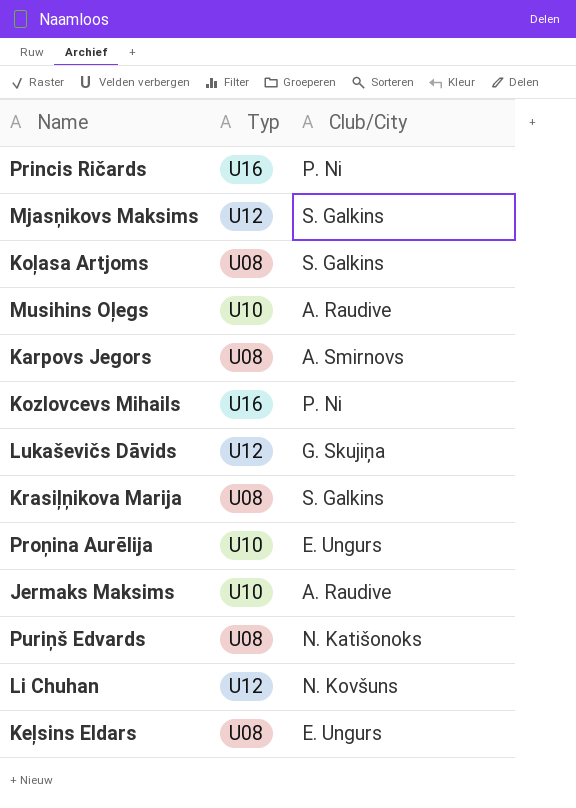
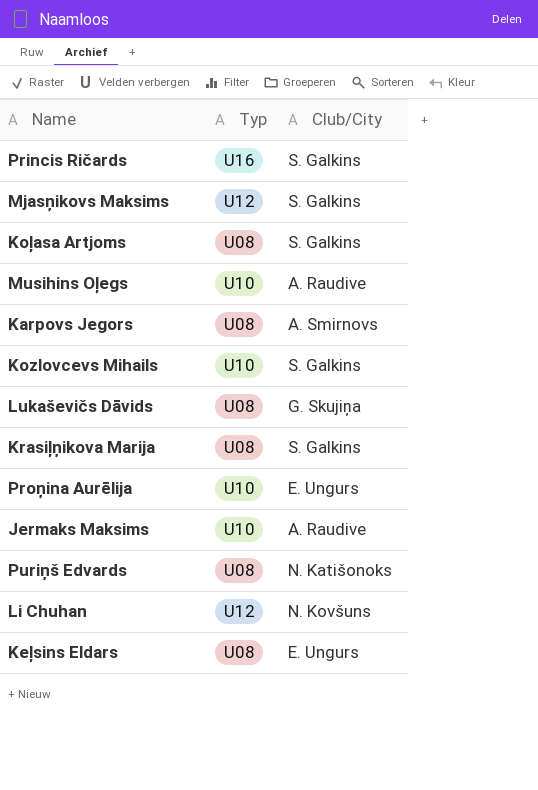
Princis Ričards | Club/City: P. Ni -> S. Galkins
Kozlovcevs Mihails | Typ: U16 -> U10
Kozlovcevs Mihails | Club/City: P. Ni -> S. Galkins
Lukaševičs Dāvids | Typ: U12 -> U08

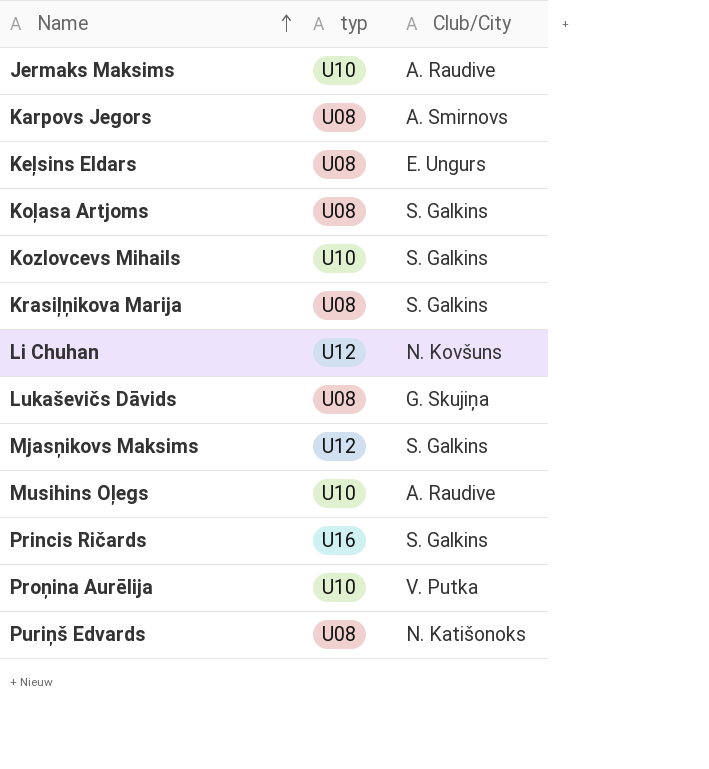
row order: none -> Name ascending
column name: Typ -> typ
Proņina Aurēlija | Club/City: E. Ungurs -> V. Putka

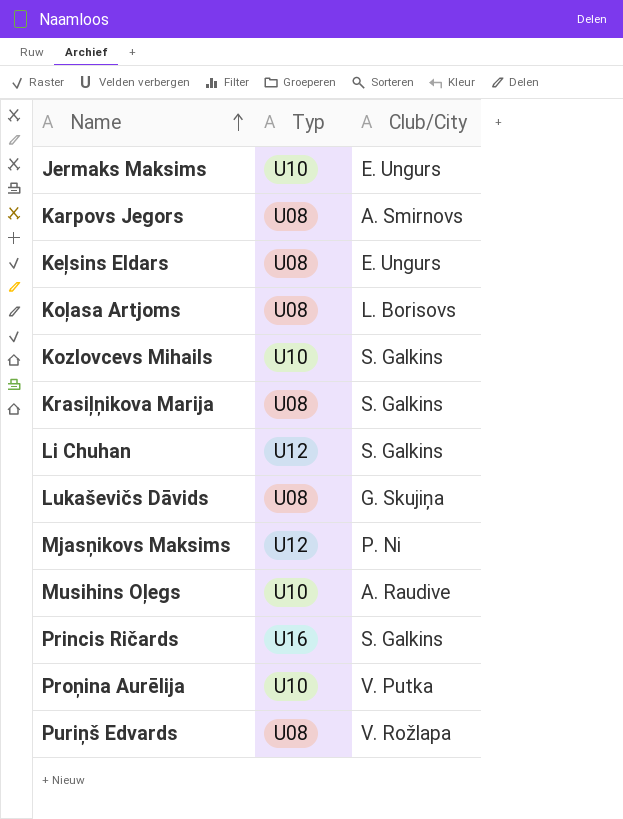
column name: typ -> Typ
Jermaks Maksims | Club/City: A. Raudive -> E. Ungurs
Koļasa Artjoms | Club/City: S. Galkins -> L. Borisovs
Li Chuhan | Club/City: N. Kovšuns -> S. Galkins
Mjasņikovs Maksims | Club/City: S. Galkins -> P. Ni
Puriņš Edvards | Club/City: N. Katišonoks -> V. Rožlapa

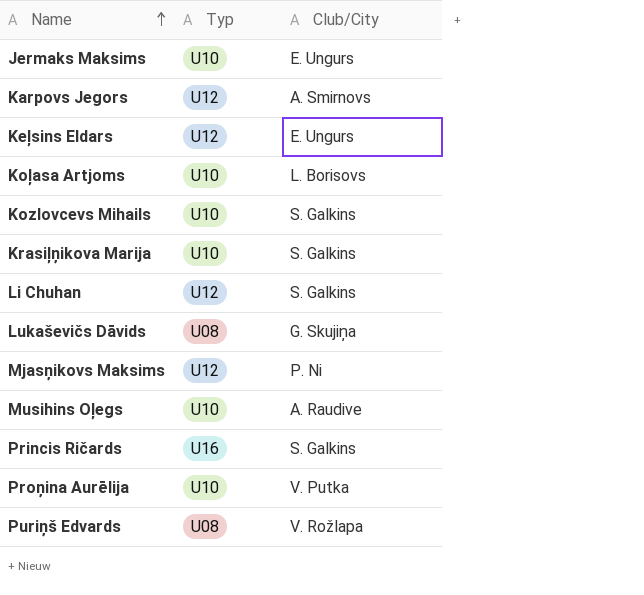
Karpovs Jegors | Typ: U08 -> U12
Keļsins Eldars | Typ: U08 -> U12
Koļasa Artjoms | Typ: U08 -> U10
Krasiļņikova Marija | Typ: U08 -> U10

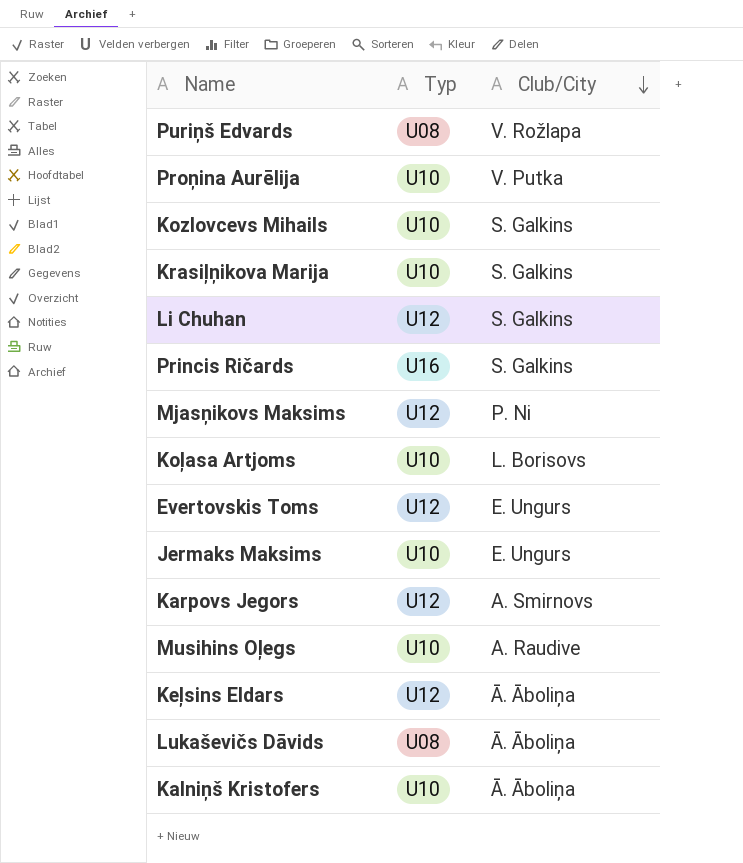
row order: Name ascending -> Club/City descending
row Evertovskis Toms: none -> U12 | E. Ungurs
Keļsins Eldars | Club/City: E. Ungurs -> Ā. Āboliņa
Lukaševičs Dāvids | Club/City: G. Skujiņa -> Ā. Āboliņa
row Kalniņš Kristofers: none -> U10 | Ā. Āboliņa

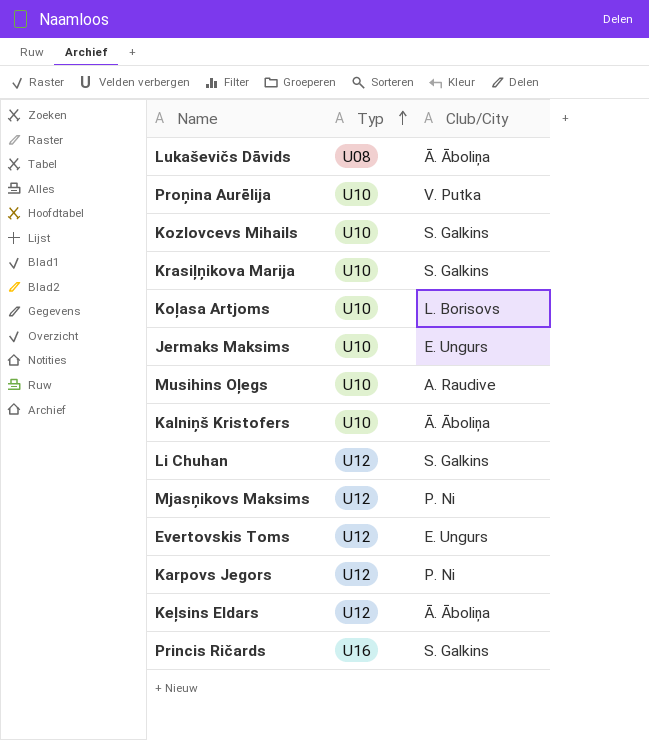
row order: Club/City descending -> Typ ascending
row Puriņš Edvards: U08 | V. Rožlapa -> none
Karpovs Jegors | Club/City: A. Smirnovs -> P. Ni

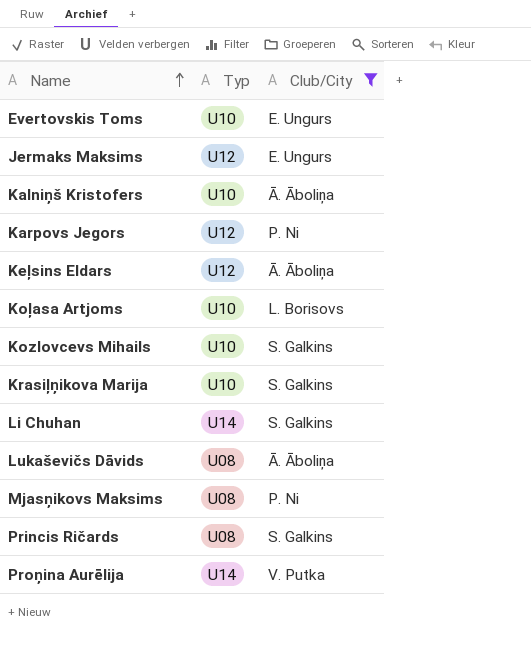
filter: none -> Club/City != A. Raudive
row order: Typ ascending -> Name ascending
Evertovskis Toms | Typ: U12 -> U10
Jermaks Maksims | Typ: U10 -> U12
Li Chuhan | Typ: U12 -> U14
Mjasņikovs Maksims | Typ: U12 -> U08
Princis Ričards | Typ: U16 -> U08
Proņina Aurēlija | Typ: U10 -> U14

